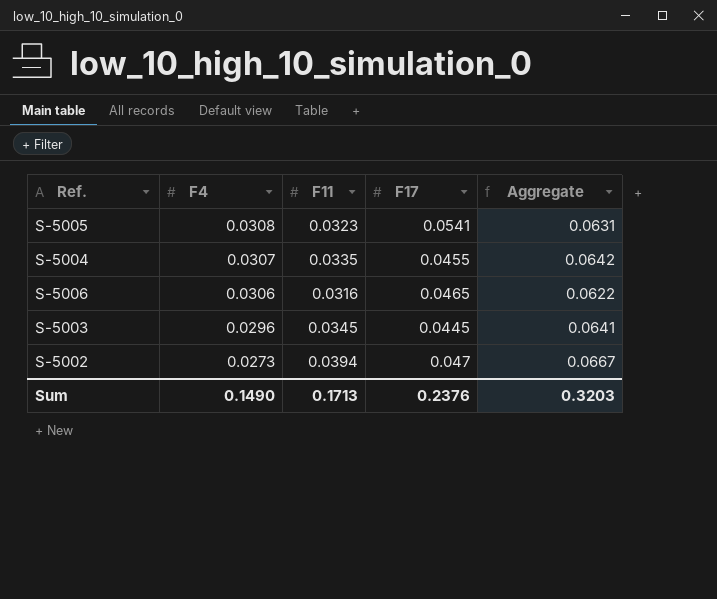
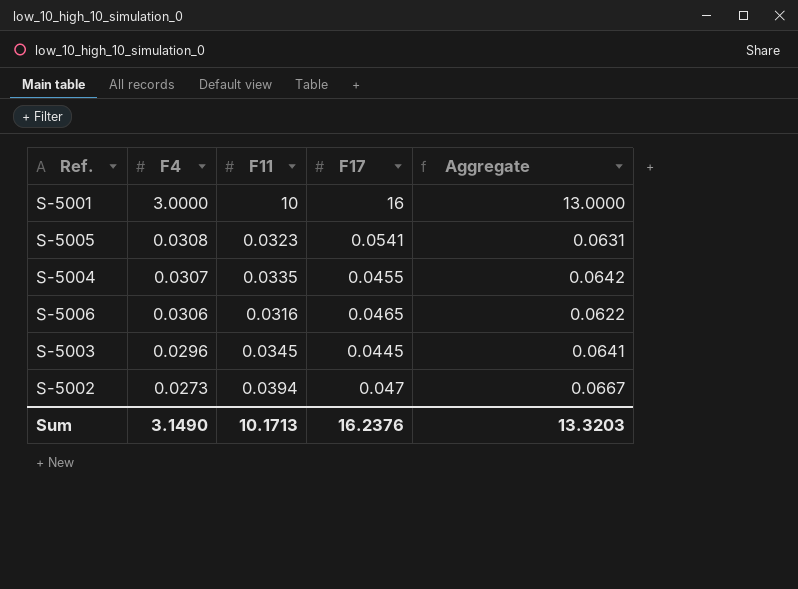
row S-5001: none -> 3.0000 | 10 | 16 | 13.0000
Sum | F4: 0.1490 -> 3.1490
Sum | F11: 0.1713 -> 10.1713
Sum | F17: 0.2376 -> 16.2376
Sum | Aggregate: 0.3203 -> 13.3203

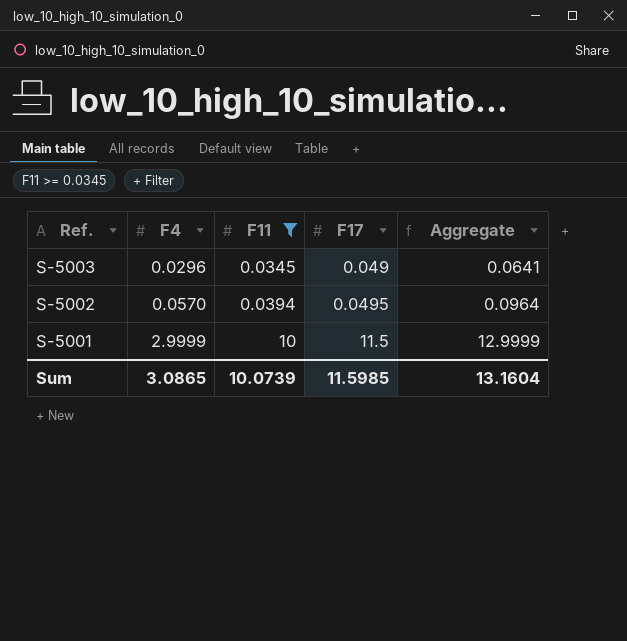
filter: none -> F11 >= 0.0345
row order: F4 descending -> Ref. descending
S-5003 | F17: 0.0445 -> 0.049
S-5002 | F4: 0.0273 -> 0.0570
S-5002 | F17: 0.047 -> 0.0495
S-5002 | Aggregate: 0.0667 -> 0.0964
S-5001 | F4: 3.0000 -> 2.9999
S-5001 | F17: 16 -> 11.5
S-5001 | Aggregate: 13.0000 -> 12.9999
Sum | F4: 3.1490 -> 3.0865
Sum | F11: 10.1713 -> 10.0739
Sum | F17: 16.2376 -> 11.5985
Sum | Aggregate: 13.3203 -> 13.1604

